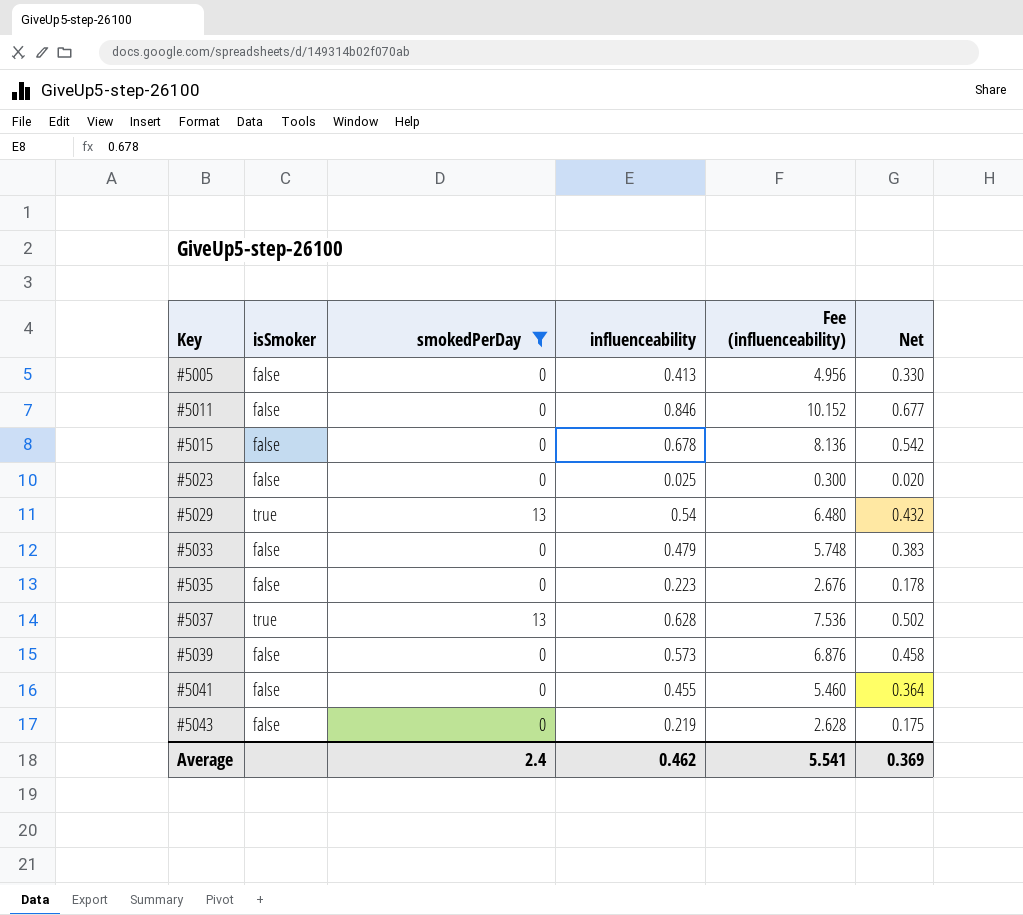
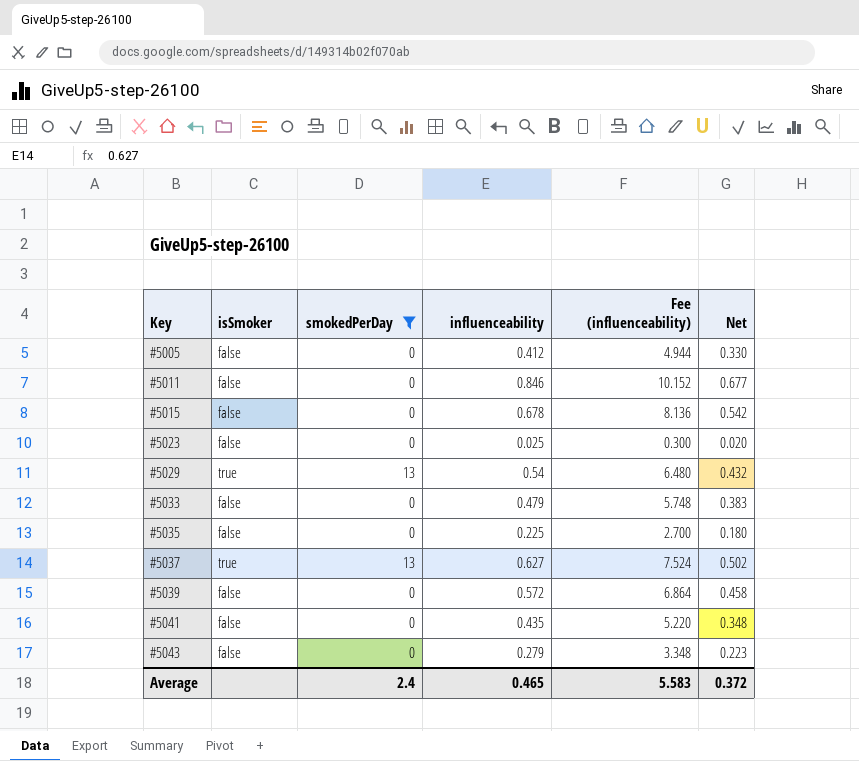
#5005 | influenceability: 0.413 -> 0.412
#5005 | Fee (influenceability): 4.956 -> 4.944
#5035 | influenceability: 0.223 -> 0.225
#5035 | Fee (influenceability): 2.676 -> 2.700
#5035 | Net: 0.178 -> 0.180
#5037 | influenceability: 0.628 -> 0.627
#5037 | Fee (influenceability): 7.536 -> 7.524
#5039 | influenceability: 0.573 -> 0.572
#5039 | Fee (influenceability): 6.876 -> 6.864
#5041 | influenceability: 0.455 -> 0.435
#5041 | Fee (influenceability): 5.460 -> 5.220
#5041 | Net: 0.364 -> 0.348
#5043 | influenceability: 0.219 -> 0.279
#5043 | Fee (influenceability): 2.628 -> 3.348
#5043 | Net: 0.175 -> 0.223
Average | influenceability: 0.462 -> 0.465
Average | Fee (influenceability): 5.541 -> 5.583
Average | Net: 0.369 -> 0.372

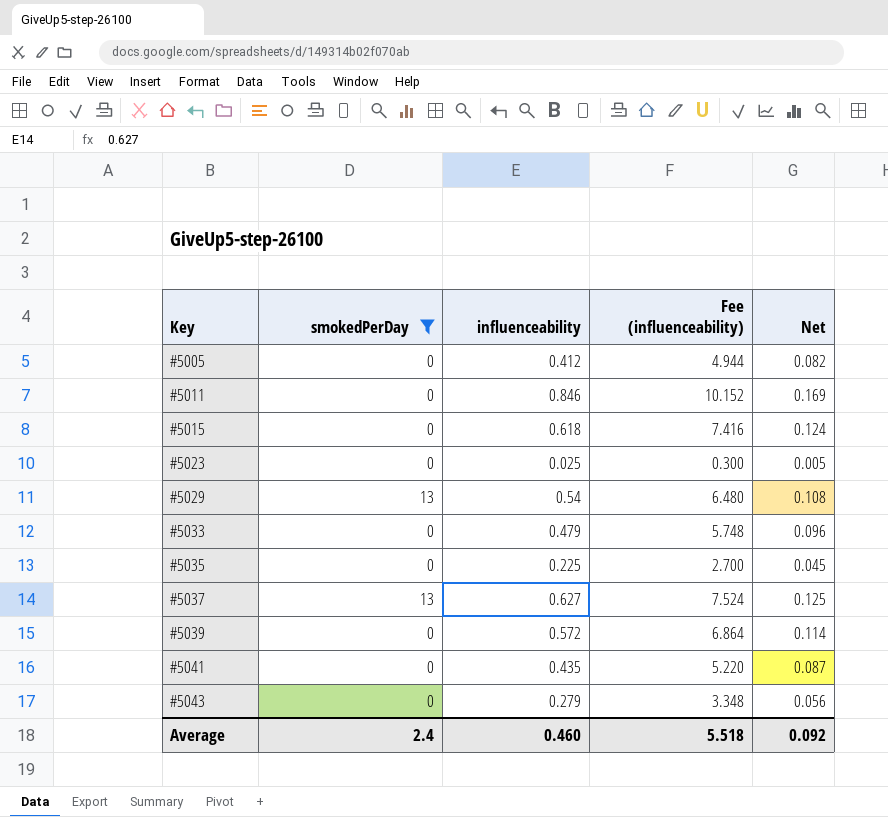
column isSmoker | position: 2 -> none
column Net | formula: [influenceability] * 0.8 -> [influenceability] * 0.2
#5015 | influenceability: 0.678 -> 0.618
#5015 | Fee (influenceability): 8.136 -> 7.416
Average | influenceability: 0.465 -> 0.460
Average | Fee (influenceability): 5.583 -> 5.518
Average | Net: 0.372 -> 0.092

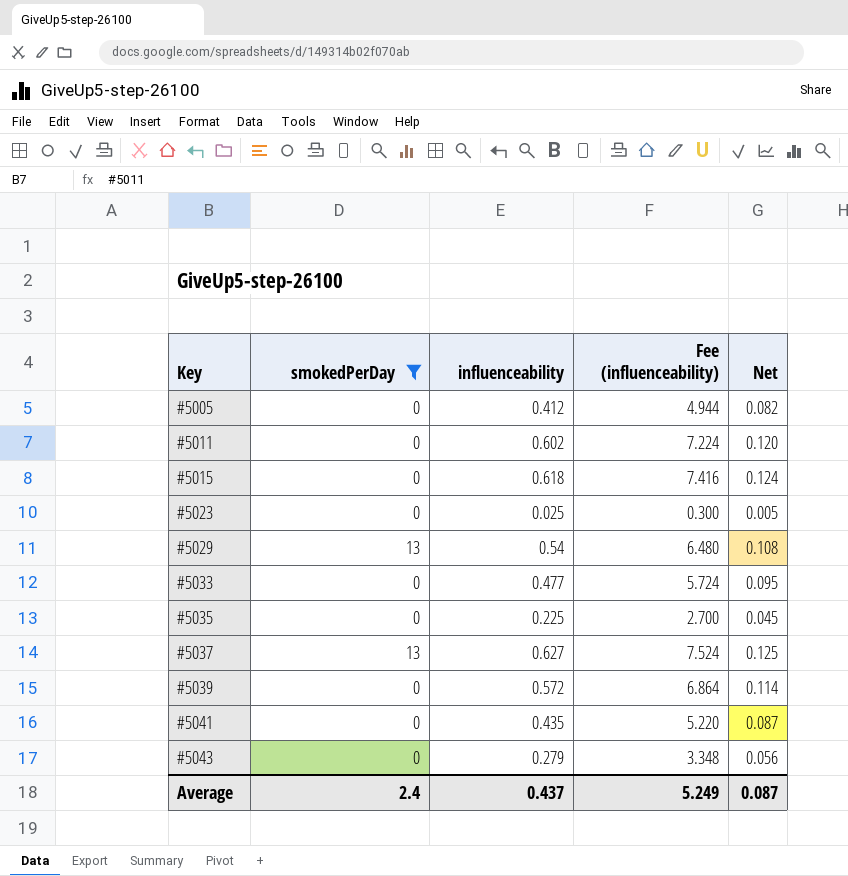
#5011 | influenceability: 0.846 -> 0.602
#5011 | Fee (influenceability): 10.152 -> 7.224
#5011 | Net: 0.169 -> 0.120
#5033 | influenceability: 0.479 -> 0.477
#5033 | Fee (influenceability): 5.748 -> 5.724
#5033 | Net: 0.096 -> 0.095
Average | influenceability: 0.460 -> 0.437
Average | Fee (influenceability): 5.518 -> 5.249
Average | Net: 0.092 -> 0.087

